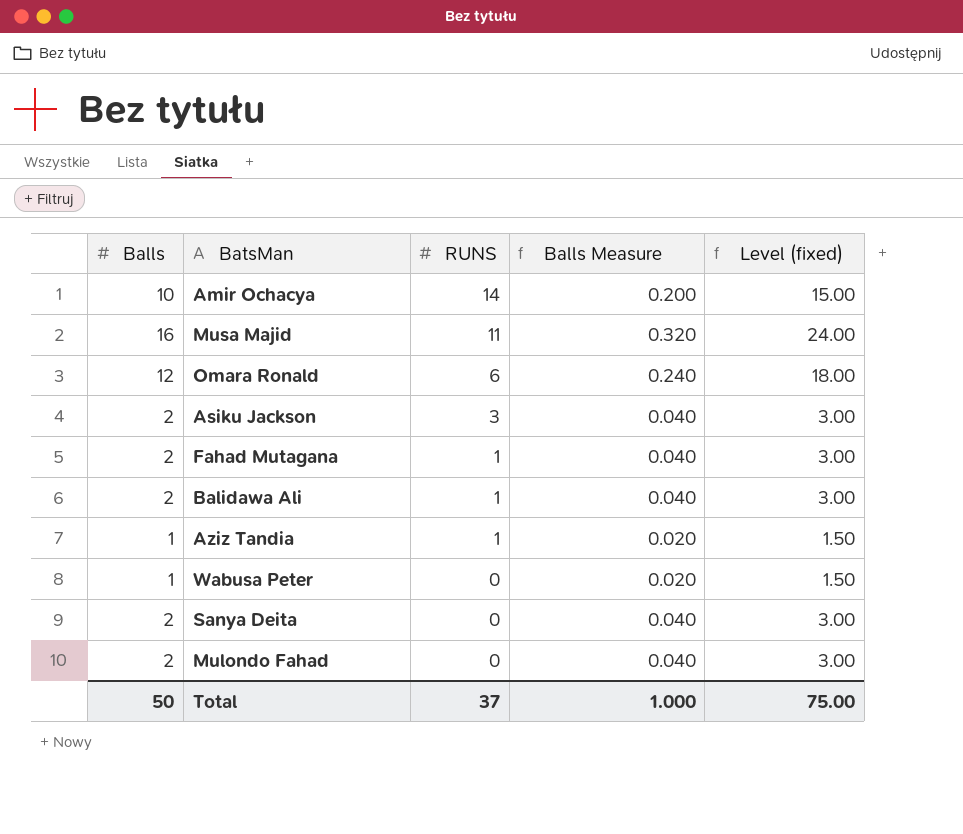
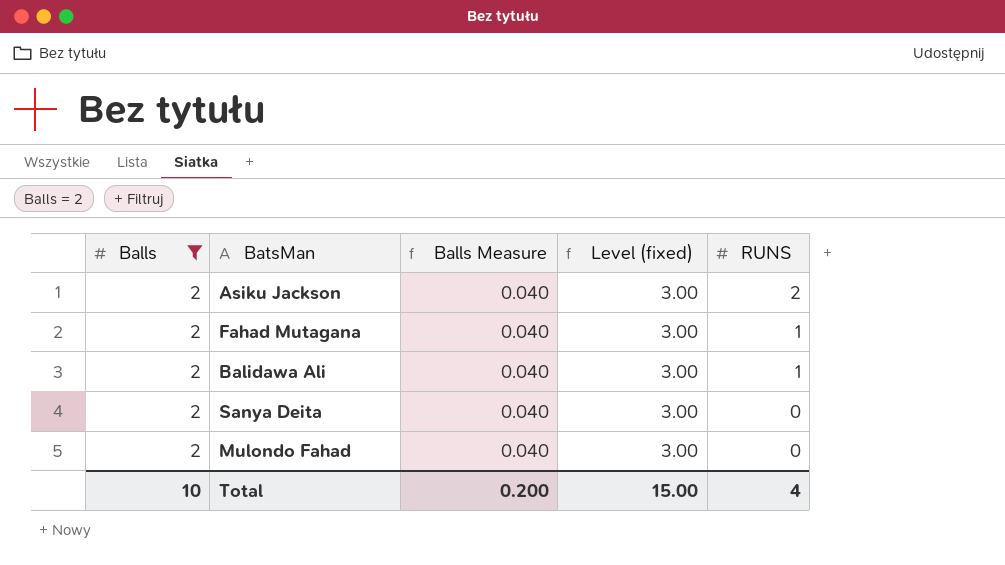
filter: none -> Balls = 2
column RUNS | position: 3 -> 5
Asiku Jackson | RUNS: 3 -> 2
Total | Balls: 50 -> 10
Total | Balls Measure: 1.000 -> 0.200
Total | Level (fixed): 75.00 -> 15.00
Total | RUNS: 37 -> 4

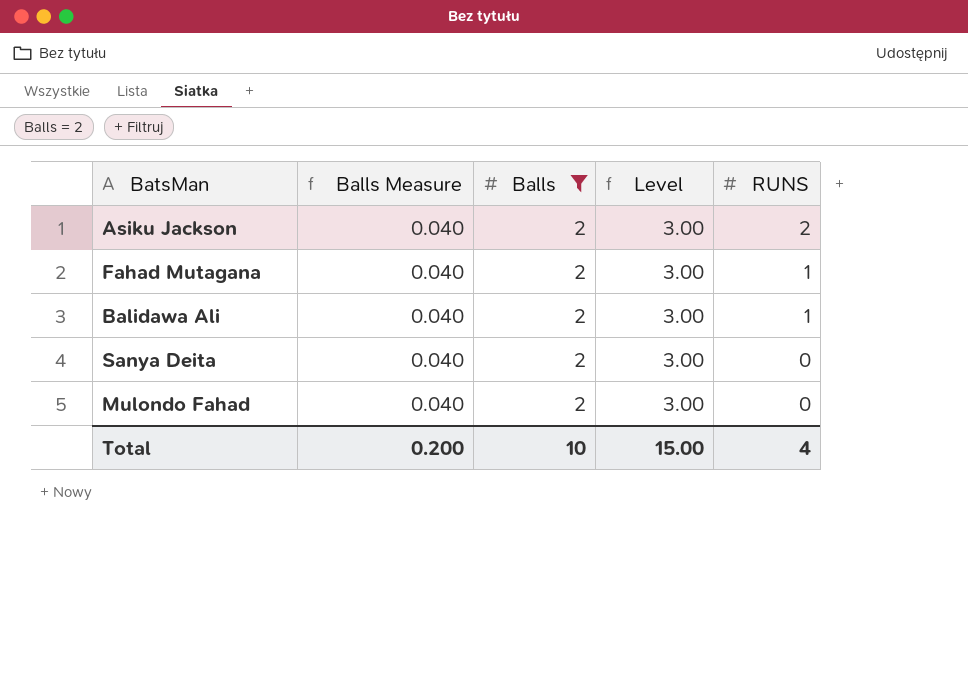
column Balls | position: 1 -> 3
column name: Level (fixed) -> Level

